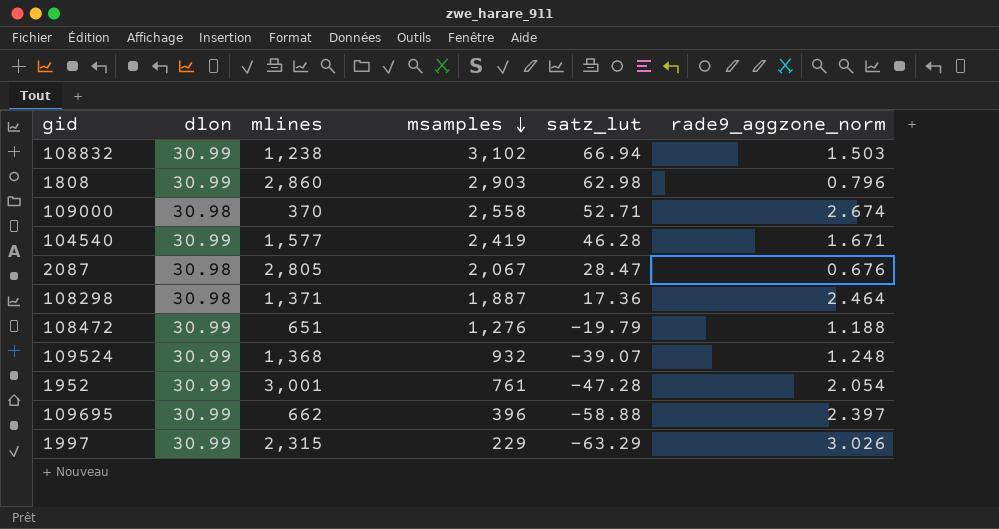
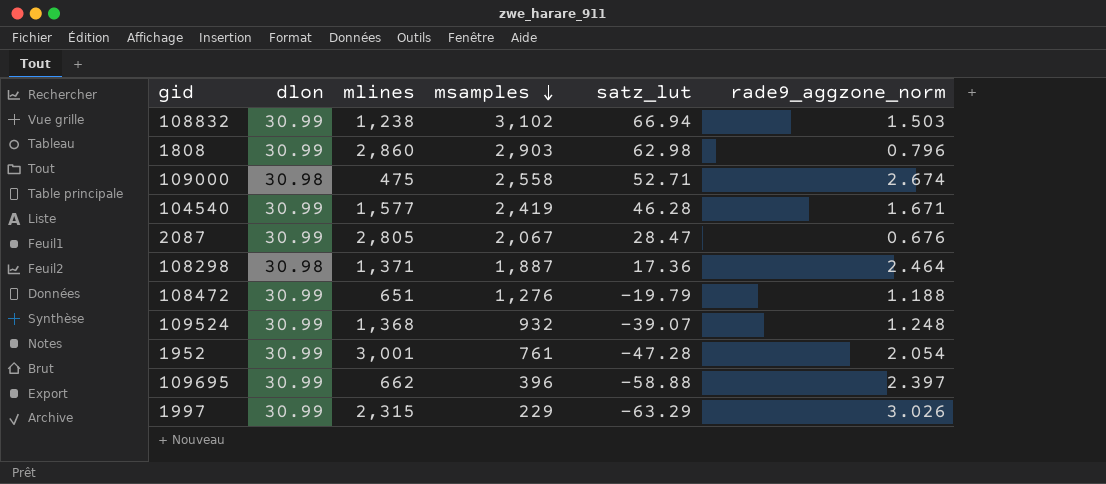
109000 | mlines: 370 -> 475
2087 | dlon: 30.98 -> 30.99

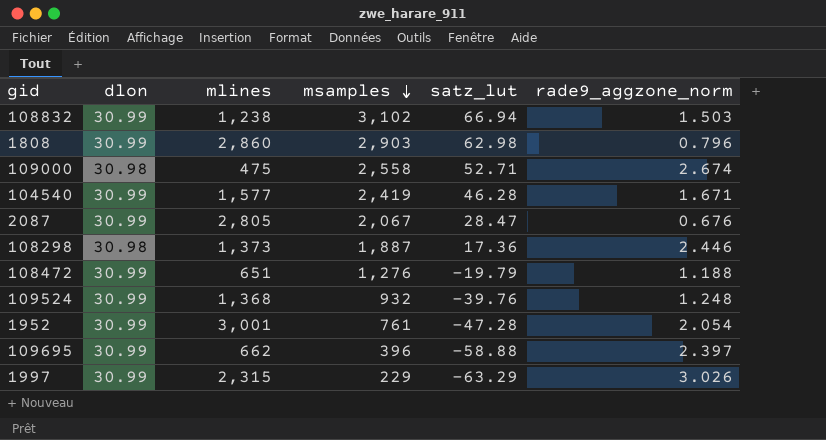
108298 | mlines: 1,371 -> 1,373
108298 | rade9_aggzone_norm: 2.464 -> 2.446
109524 | satz_lut: -39.07 -> -39.76

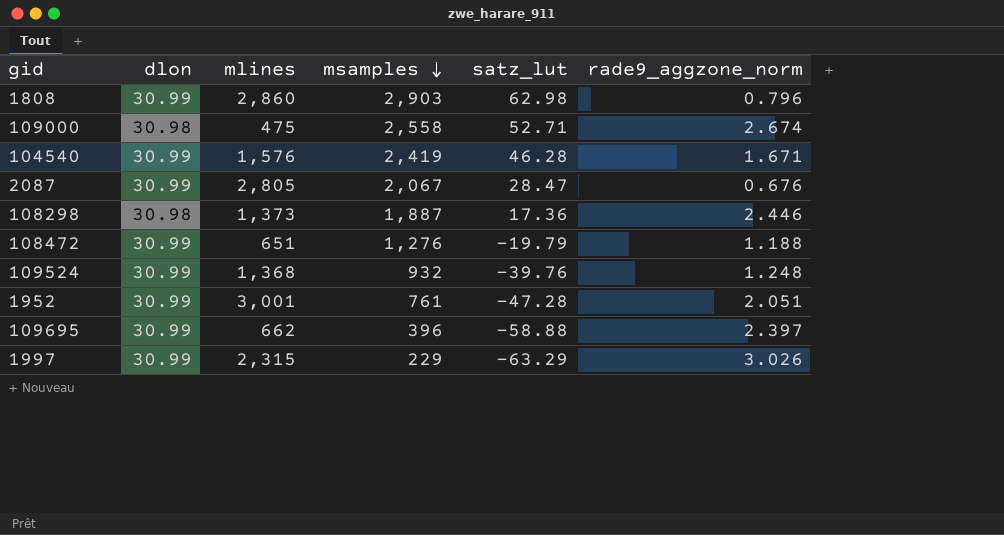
row 108832: 30.99 | 1,238 | 3,102 | 66.94 | 1.503 -> none
104540 | mlines: 1,577 -> 1,576
1952 | rade9_aggzone_norm: 2.054 -> 2.051

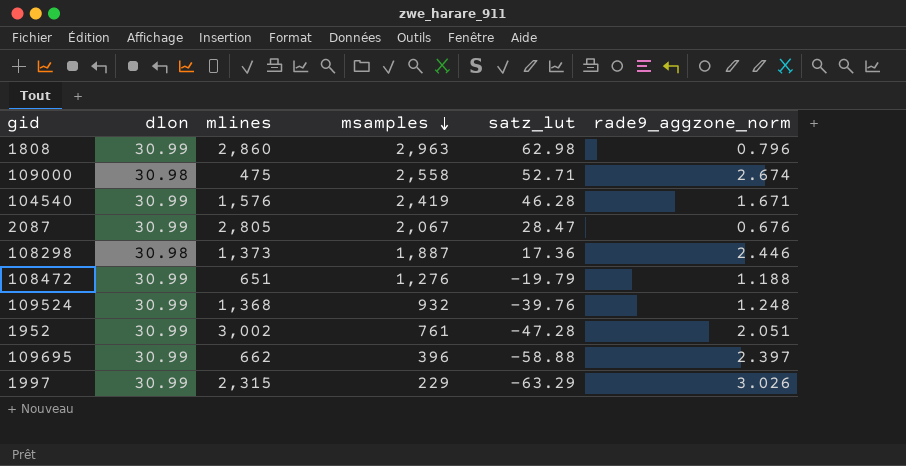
1808 | msamples: 2,903 -> 2,963
1952 | mlines: 3,001 -> 3,002

